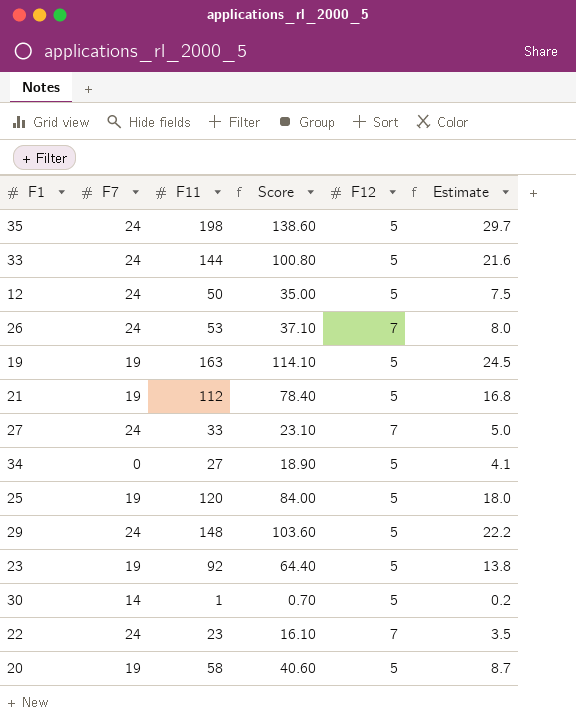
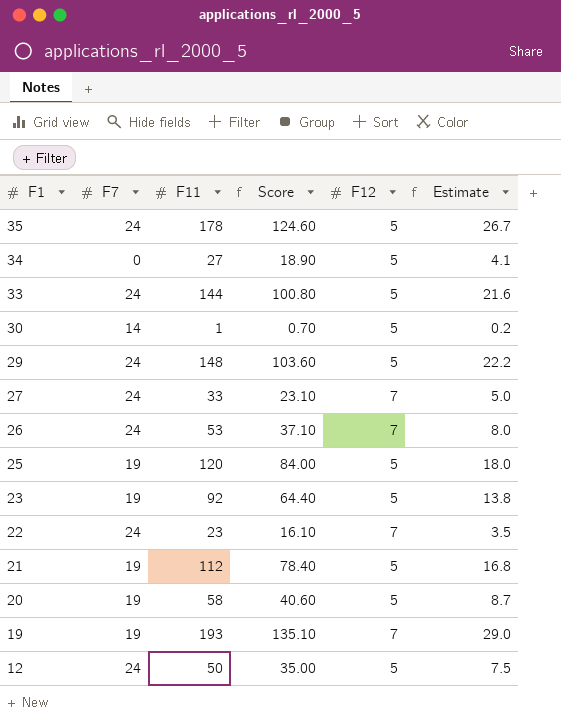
row order: none -> F1 descending
35 | F11: 198 -> 178
35 | Score: 138.60 -> 124.60
35 | Estimate: 29.7 -> 26.7
19 | F11: 163 -> 193
19 | Score: 114.10 -> 135.10
19 | F12: 5 -> 7
19 | Estimate: 24.5 -> 29.0

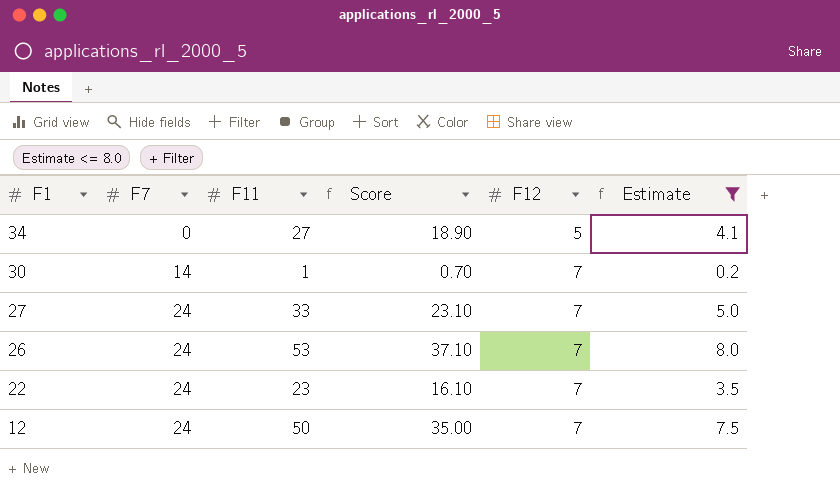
filter: none -> Estimate <= 8.0
30 | F12: 5 -> 7
12 | F12: 5 -> 7

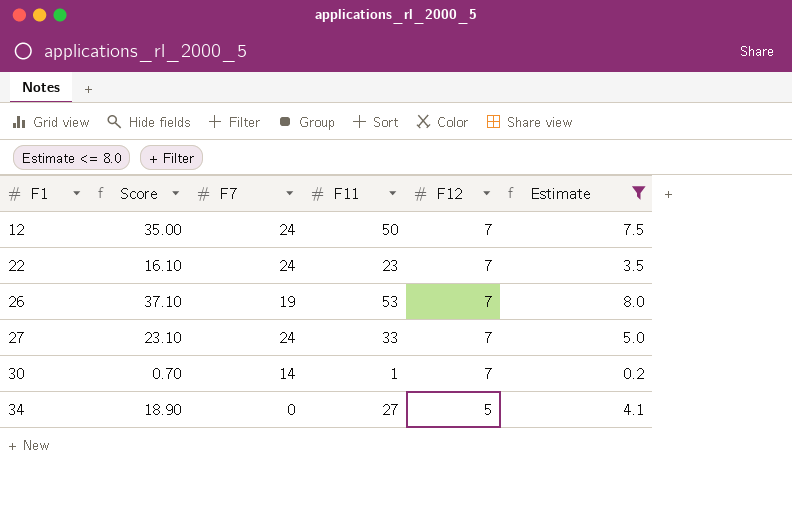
row order: F1 descending -> F1 ascending
column Score | position: 4 -> 2
26 | F7: 24 -> 19

